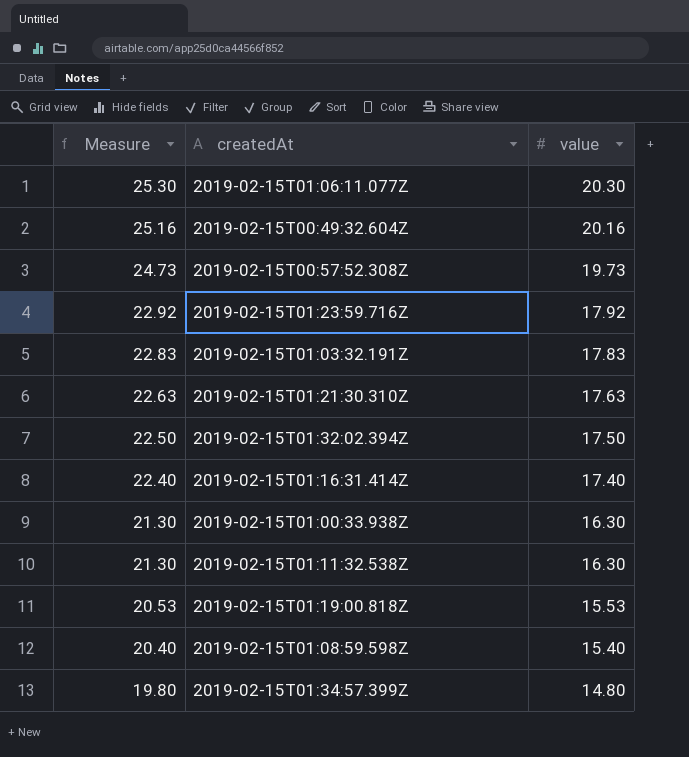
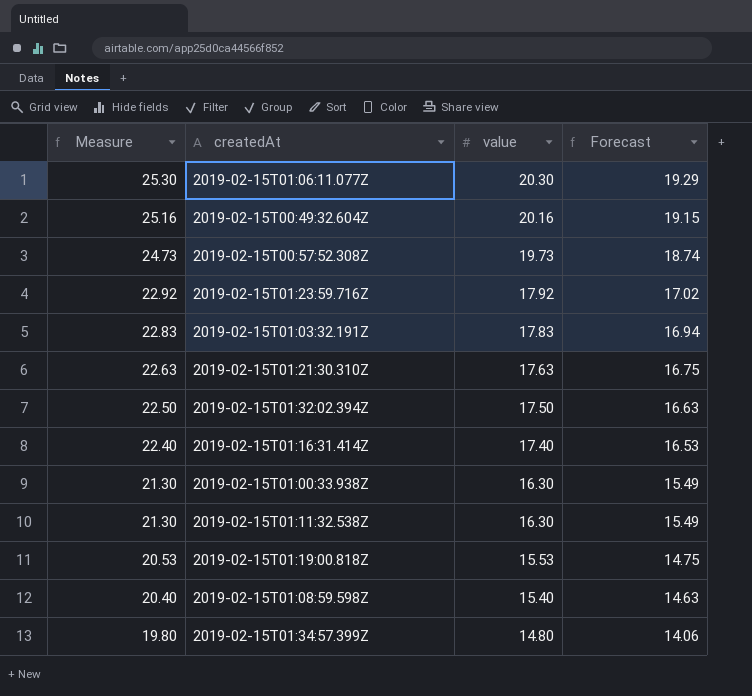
column Forecast | formula: none -> [value] * 0.95

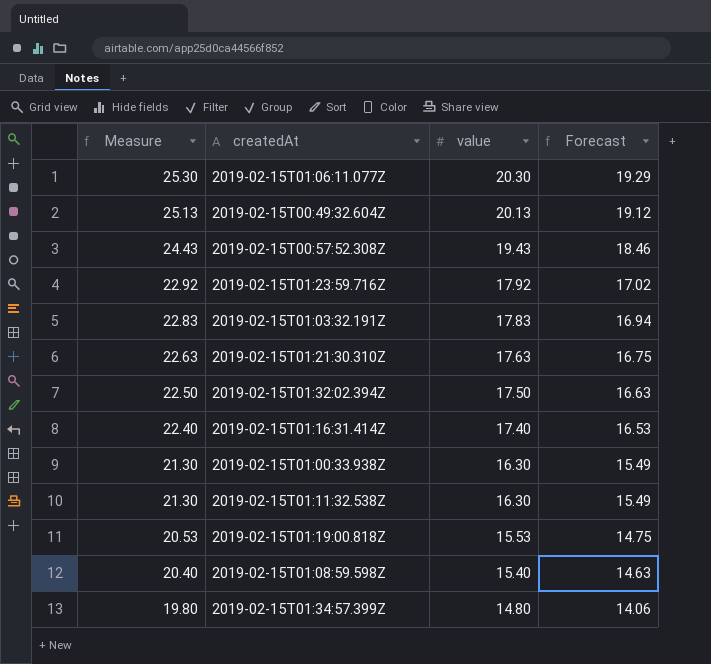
2019-02-15T00:49:32.604Z | Measure: 25.16 -> 25.13
2019-02-15T00:49:32.604Z | value: 20.16 -> 20.13
2019-02-15T00:49:32.604Z | Forecast: 19.15 -> 19.12
2019-02-15T00:57:52.308Z | Measure: 24.73 -> 24.43
2019-02-15T00:57:52.308Z | value: 19.73 -> 19.43
2019-02-15T00:57:52.308Z | Forecast: 18.74 -> 18.46

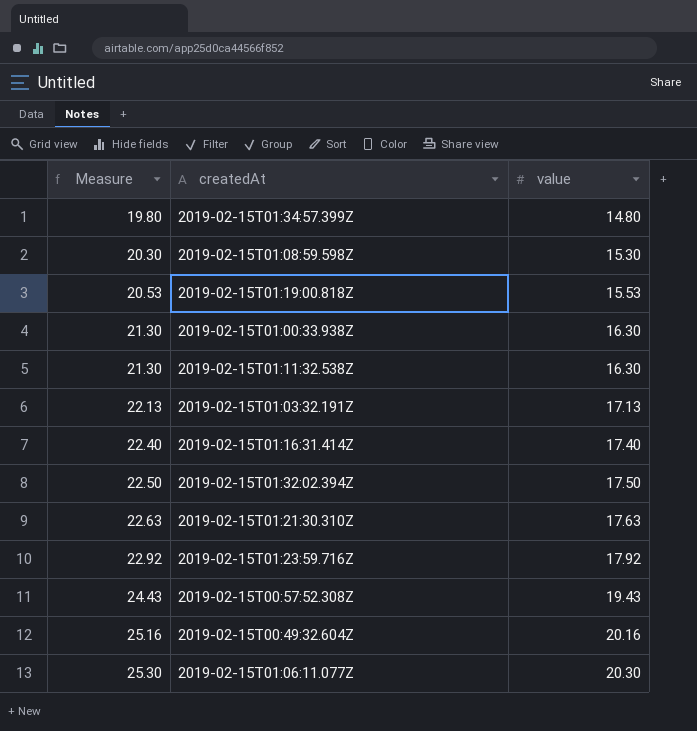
row order: Measure descending -> Measure ascending
column Forecast | formula: [value] * 0.95 -> none
2019-02-15T01:08:59.598Z | Measure: 20.40 -> 20.30
2019-02-15T01:08:59.598Z | value: 15.40 -> 15.30
2019-02-15T01:03:32.191Z | Measure: 22.83 -> 22.13
2019-02-15T01:03:32.191Z | value: 17.83 -> 17.13
2019-02-15T00:49:32.604Z | Measure: 25.13 -> 25.16
2019-02-15T00:49:32.604Z | value: 20.13 -> 20.16

